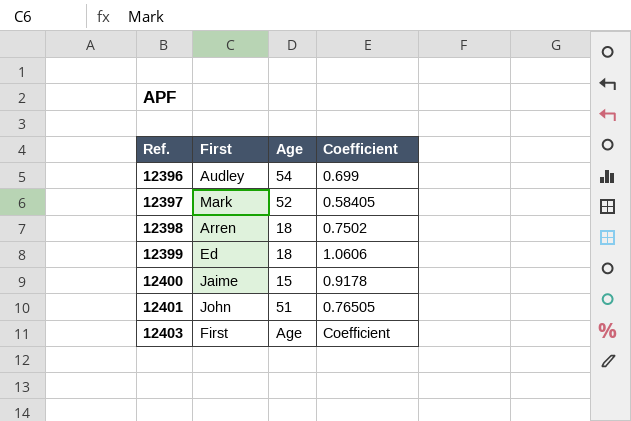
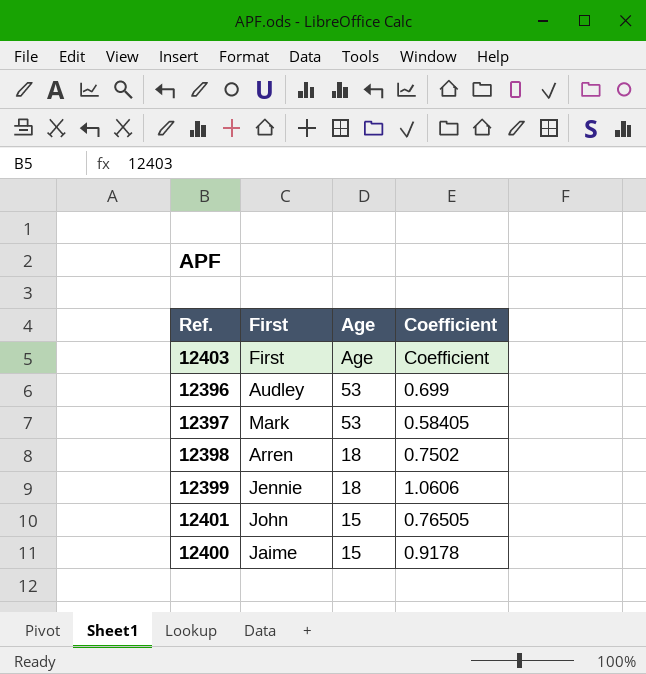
row order: Ref. ascending -> Age descending
12396 | Age: 54 -> 53
12397 | Age: 52 -> 53
12399 | First: Ed -> Jennie
12401 | Age: 51 -> 15

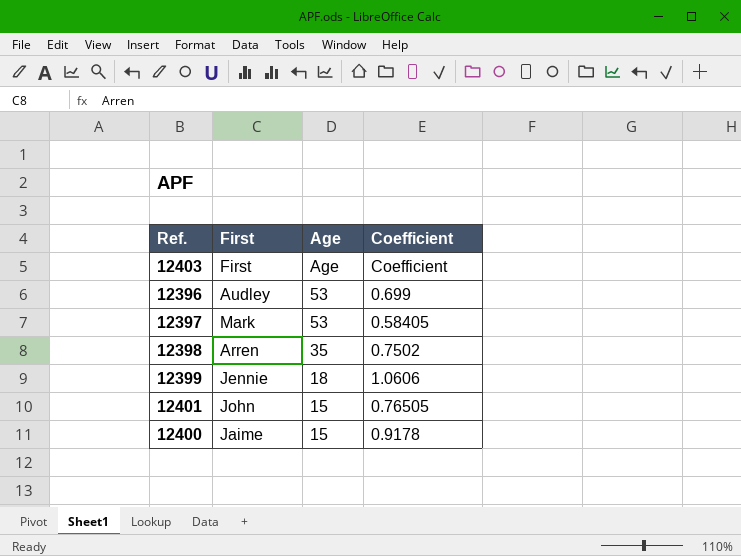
12398 | Age: 18 -> 35

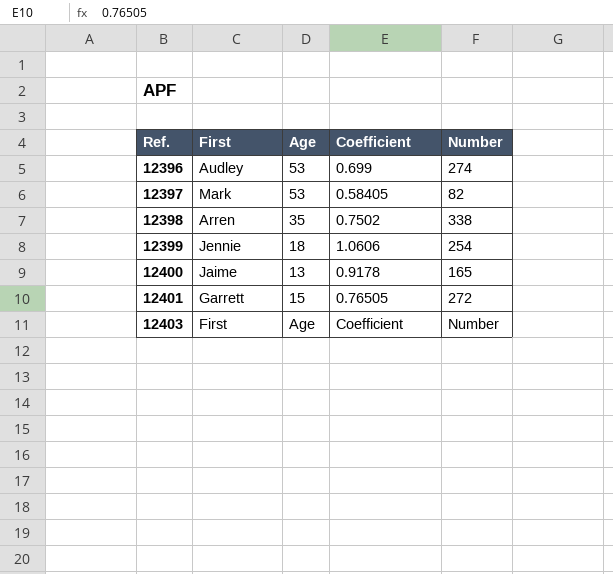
row order: Age descending -> Ref. ascending
column Number | position: none -> 5
12400 | Age: 15 -> 13
12401 | First: John -> Garrett

